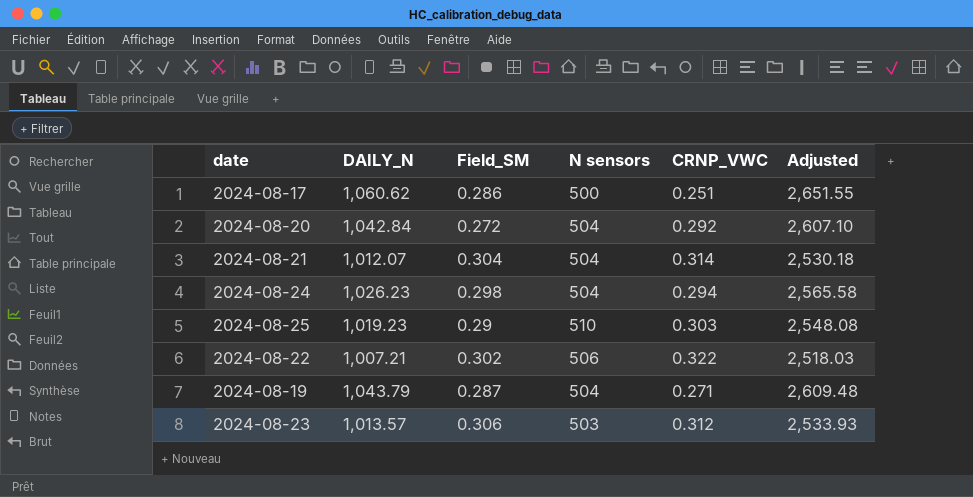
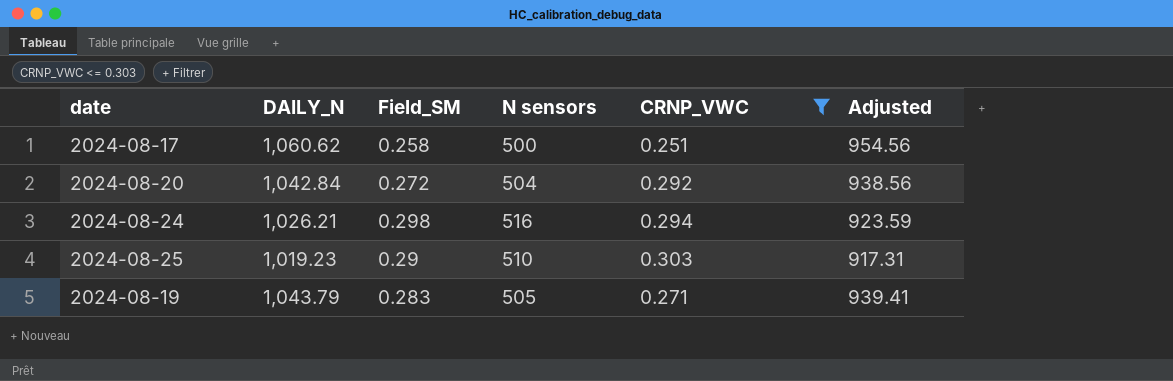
filter: none -> CRNP_VWC <= 0.303
column Adjusted | formula: [DAILY_N] * 2.5 -> [DAILY_N] * 0.9
2024-08-17 | Field_SM: 0.286 -> 0.258
2024-08-24 | DAILY_N: 1,026.23 -> 1,026.21
2024-08-24 | N sensors: 504 -> 516
2024-08-19 | Field_SM: 0.287 -> 0.283
2024-08-19 | N sensors: 504 -> 505

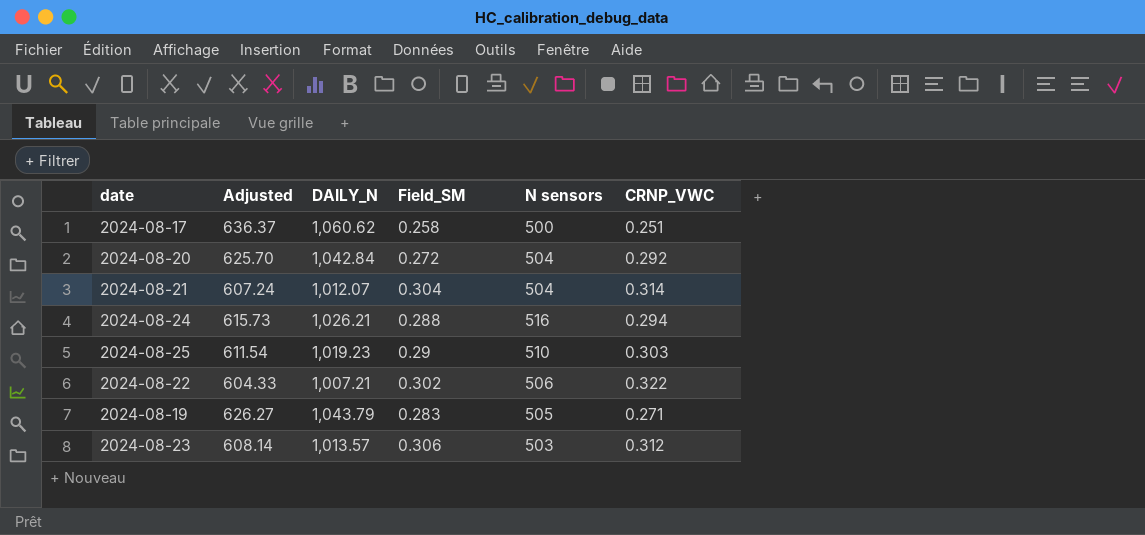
filter: CRNP_VWC <= 0.303 -> none
column Adjusted | formula: [DAILY_N] * 0.9 -> [DAILY_N] * 0.6
column Adjusted | position: 6 -> 2
2024-08-24 | Field_SM: 0.298 -> 0.288

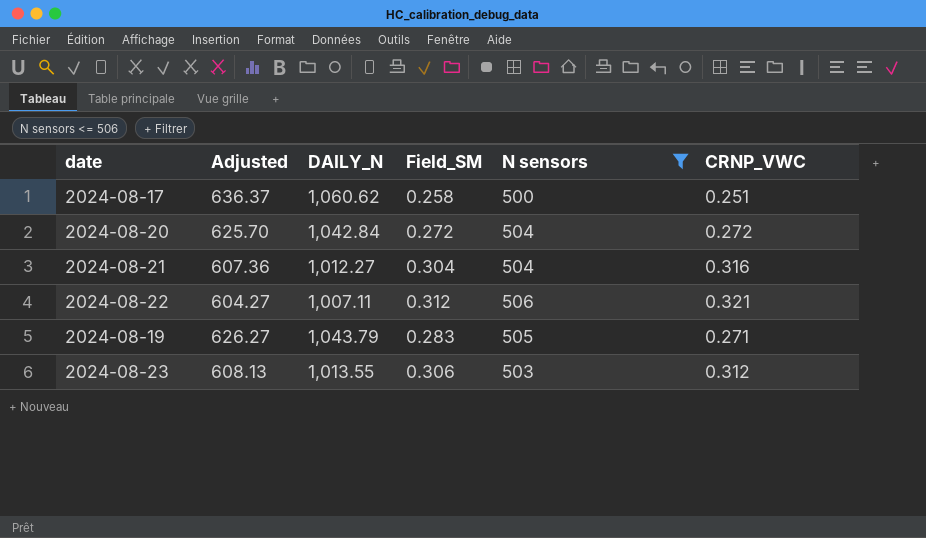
filter: none -> N sensors <= 506
2024-08-20 | CRNP_VWC: 0.292 -> 0.272
2024-08-21 | Adjusted: 607.24 -> 607.36
2024-08-21 | DAILY_N: 1,012.07 -> 1,012.27
2024-08-21 | CRNP_VWC: 0.314 -> 0.316
2024-08-22 | Adjusted: 604.33 -> 604.27
2024-08-22 | DAILY_N: 1,007.21 -> 1,007.11
2024-08-22 | Field_SM: 0.302 -> 0.312
2024-08-22 | CRNP_VWC: 0.322 -> 0.321
2024-08-23 | Adjusted: 608.14 -> 608.13
2024-08-23 | DAILY_N: 1,013.57 -> 1,013.55

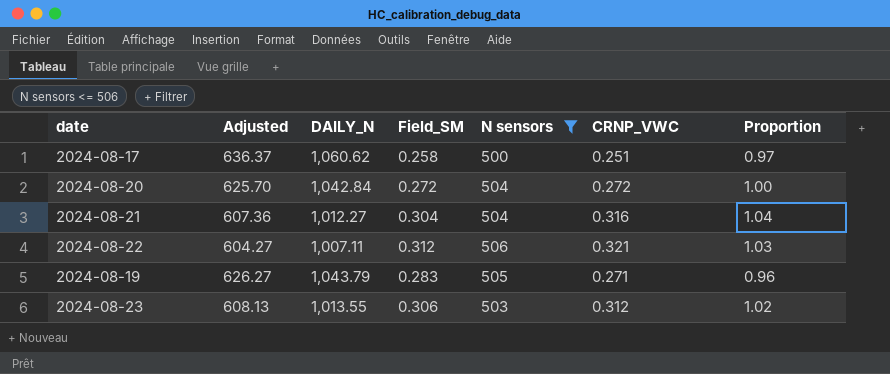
column Proportion | formula: none -> [CRNP_VWC] / [Field_SM]

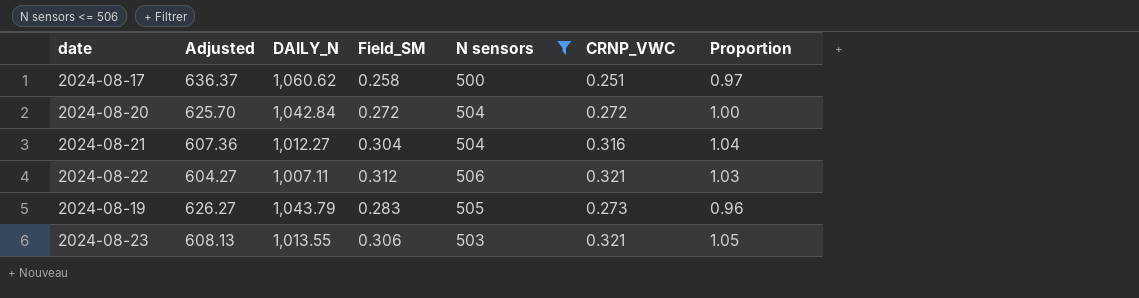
2024-08-19 | CRNP_VWC: 0.271 -> 0.273
2024-08-23 | CRNP_VWC: 0.312 -> 0.321
2024-08-23 | Proportion: 1.02 -> 1.05

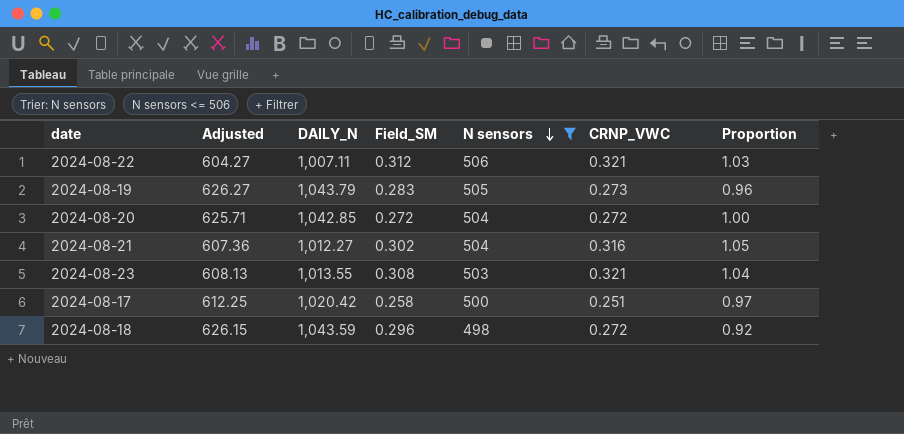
row order: none -> N sensors descending
2024-08-20 | Adjusted: 625.70 -> 625.71
2024-08-20 | DAILY_N: 1,042.84 -> 1,042.85
2024-08-21 | Field_SM: 0.304 -> 0.302
2024-08-21 | Proportion: 1.04 -> 1.05
2024-08-23 | Field_SM: 0.306 -> 0.308
2024-08-23 | Proportion: 1.05 -> 1.04
2024-08-17 | Adjusted: 636.37 -> 612.25
2024-08-17 | DAILY_N: 1,060.62 -> 1,020.42
row 2024-08-18: none -> 626.15 | 1,043.59 | 0.296 | 498 | 0.272 | 0.92

